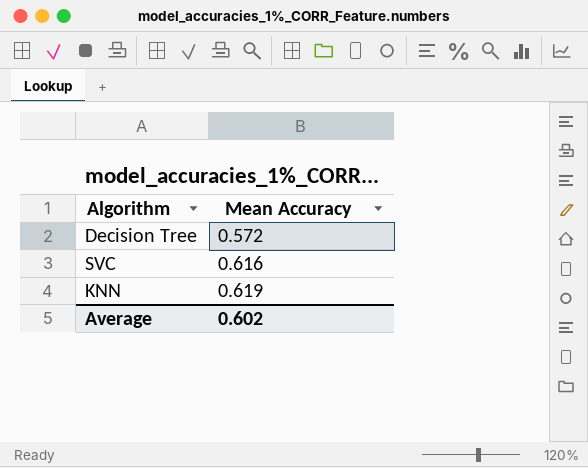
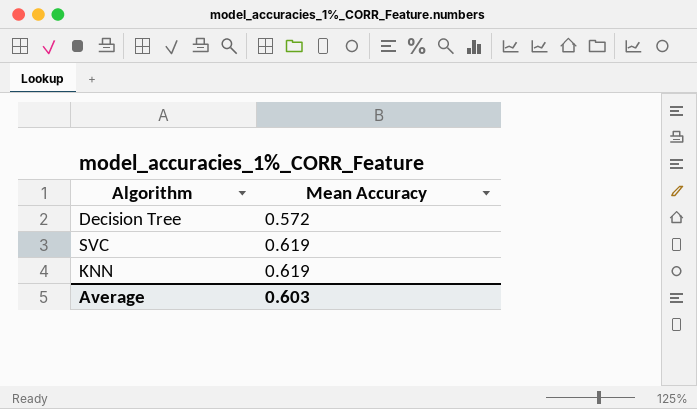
SVC | Mean Accuracy: 0.616 -> 0.619
Average | Mean Accuracy: 0.602 -> 0.603

